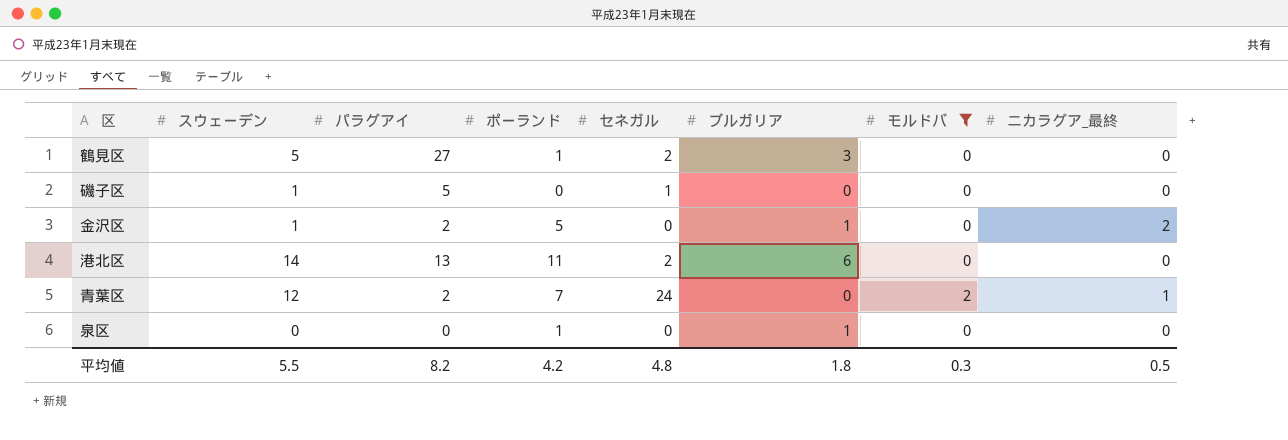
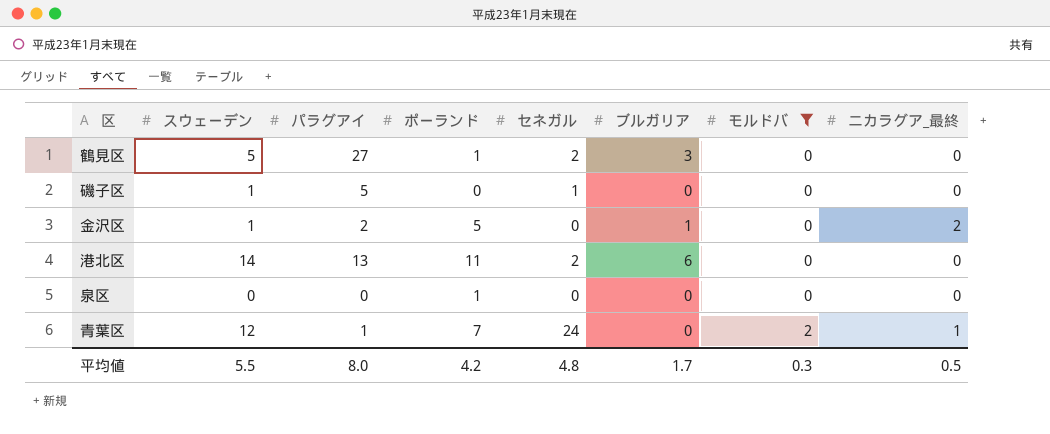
row order: none -> モルドバ ascending
泉区 | ブルガリア: 1 -> 0
青葉区 | パラグアイ: 2 -> 1
平均値 | パラグアイ: 8.2 -> 8.0
平均値 | ブルガリア: 1.8 -> 1.7

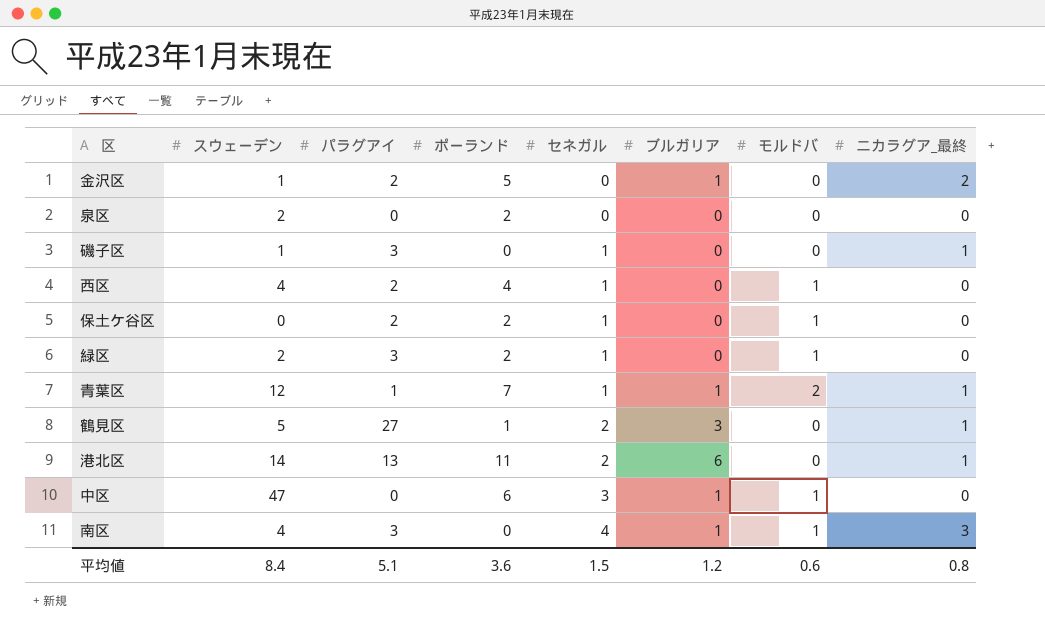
filter: モルドバ != 1 -> none
row order: モルドバ ascending -> セネガル ascending
泉区 | スウェーデン: 0 -> 2
泉区 | ポーランド: 1 -> 2
磯子区 | パラグアイ: 5 -> 3
磯子区 | ニカラグア_最終: 0 -> 1
青葉区 | セネガル: 24 -> 1
青葉区 | ブルガリア: 0 -> 1
鶴見区 | ニカラグア_最終: 0 -> 1
港北区 | ニカラグア_最終: 0 -> 1
平均値 | スウェーデン: 5.5 -> 8.4
平均値 | パラグアイ: 8.0 -> 5.1
平均値 | ポーランド: 4.2 -> 3.6
平均値 | セネガル: 4.8 -> 1.5
平均値 | ブルガリア: 1.7 -> 1.2
平均値 | モルドバ: 0.3 -> 0.6
平均値 | ニカラグア_最終: 0.5 -> 0.8

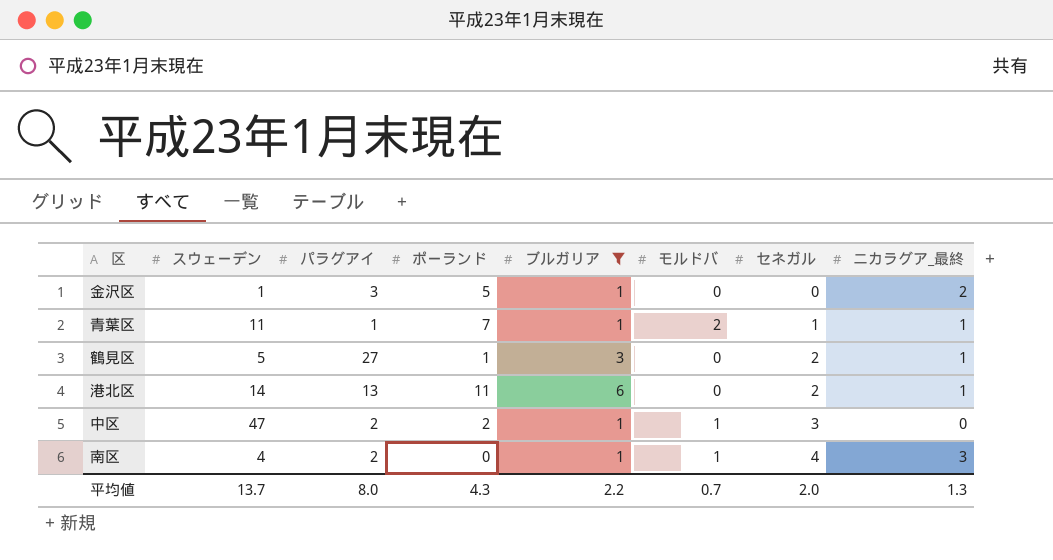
filter: none -> ブルガリア != 0
column セネガル | position: 5 -> 7
金沢区 | パラグアイ: 2 -> 3
青葉区 | スウェーデン: 12 -> 11
中区 | パラグアイ: 0 -> 2
中区 | ポーランド: 6 -> 2
南区 | パラグアイ: 3 -> 2
平均値 | スウェーデン: 8.4 -> 13.7
平均値 | パラグアイ: 5.1 -> 8.0
平均値 | ポーランド: 3.6 -> 4.3
平均値 | ブルガリア: 1.2 -> 2.2
平均値 | モルドバ: 0.6 -> 0.7
平均値 | セネガル: 1.5 -> 2.0
平均値 | ニカラグア_最終: 0.8 -> 1.3

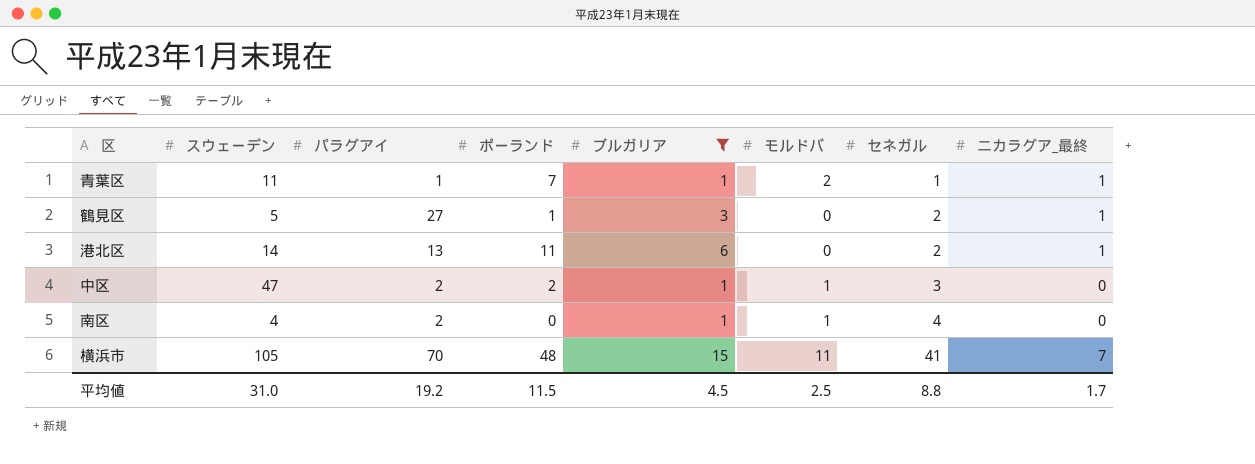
row 金沢区: 1 | 3 | 5 | 1 | 0 | 0 | 2 -> none
南区 | ニカラグア_最終: 3 -> 0
row 横浜市: none -> 105 | 70 | 48 | 15 | 11 | 41 | 7
平均値 | スウェーデン: 13.7 -> 31.0
平均値 | パラグアイ: 8.0 -> 19.2
平均値 | ポーランド: 4.3 -> 11.5
平均値 | ブルガリア: 2.2 -> 4.5
平均値 | モルドバ: 0.7 -> 2.5
平均値 | セネガル: 2.0 -> 8.8
平均値 | ニカラグア_最終: 1.3 -> 1.7

